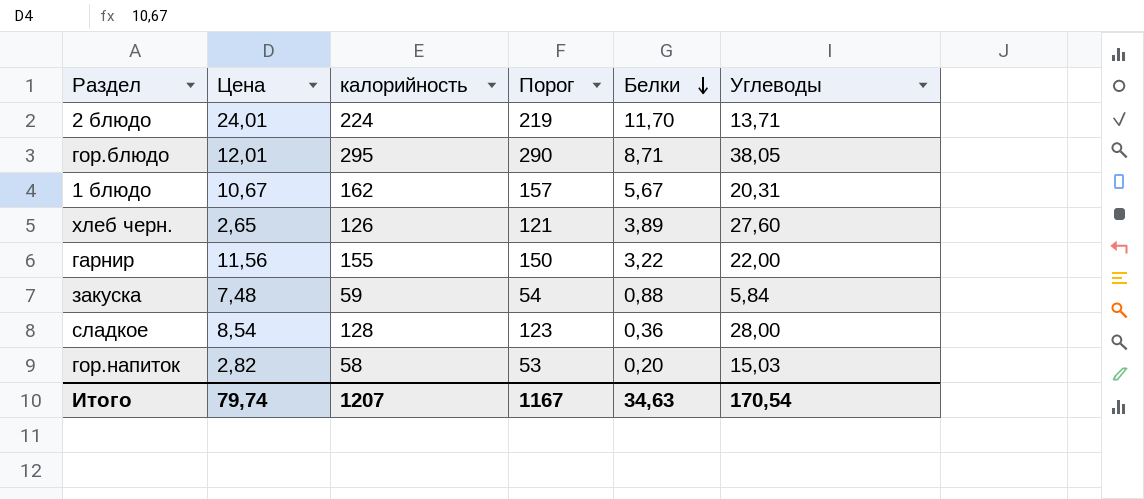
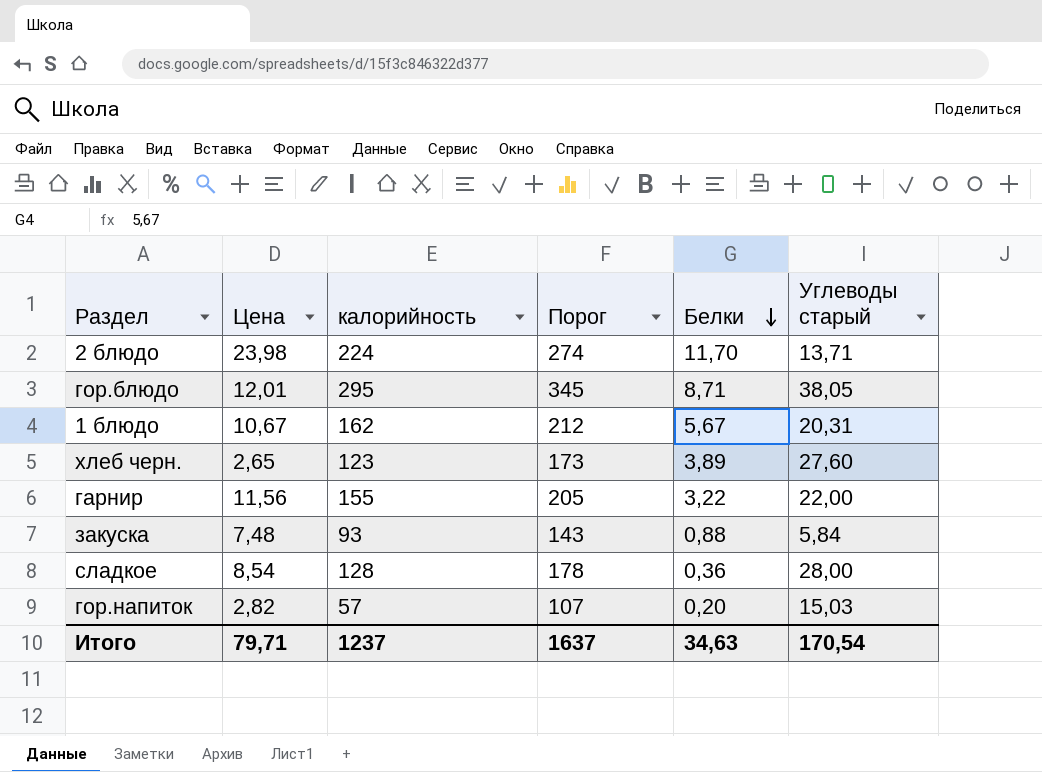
column Порог | formula: [калорийность] - 5 -> [калорийность] + 50
column name: Углеводы -> Углеводы старый
2 блюдо | Цена: 24,01 -> 23,98
хлеб черн. | калорийность: 126 -> 123
закуска | калорийность: 59 -> 93
гор.напиток | калорийность: 58 -> 57
Итого | Цена: 79,74 -> 79,71
Итого | калорийность: 1207 -> 1237
Итого | Порог: 1167 -> 1637

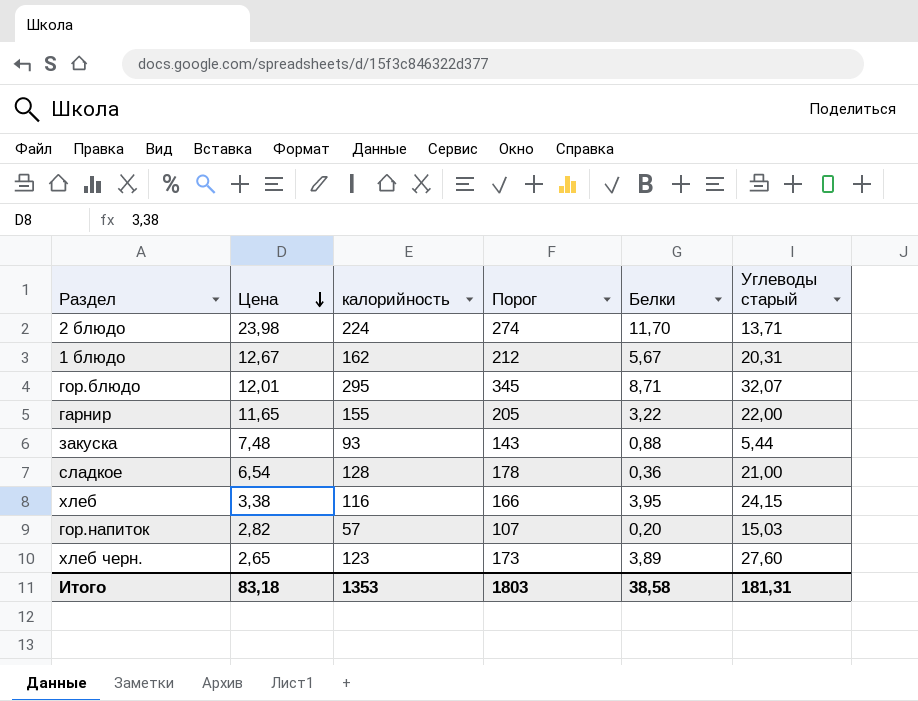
row order: Белки descending -> Цена descending
1 блюдо | Цена: 10,67 -> 12,67
гор.блюдо | Углеводы старый: 38,05 -> 32,07
гарнир | Цена: 11,56 -> 11,65
закуска | Углеводы старый: 5,84 -> 5,44
сладкое | Цена: 8,54 -> 6,54
сладкое | Углеводы старый: 28,00 -> 21,00
row хлеб: none -> 3,38 | 116 | 166 | 3,95 | 24,15
Итого | Цена: 79,71 -> 83,18
Итого | калорийность: 1237 -> 1353
Итого | Порог: 1637 -> 1803
Итого | Белки: 34,63 -> 38,58
Итого | Углеводы старый: 170,54 -> 181,31

